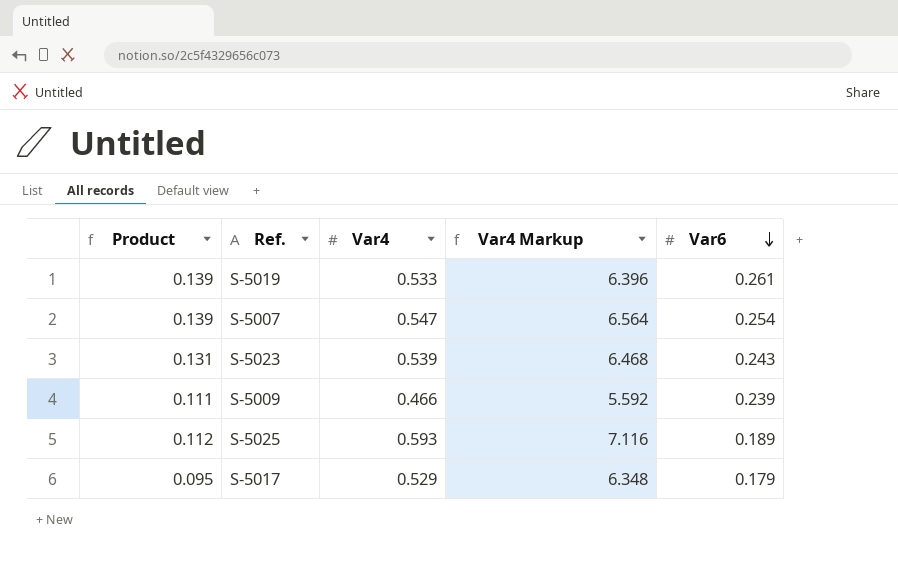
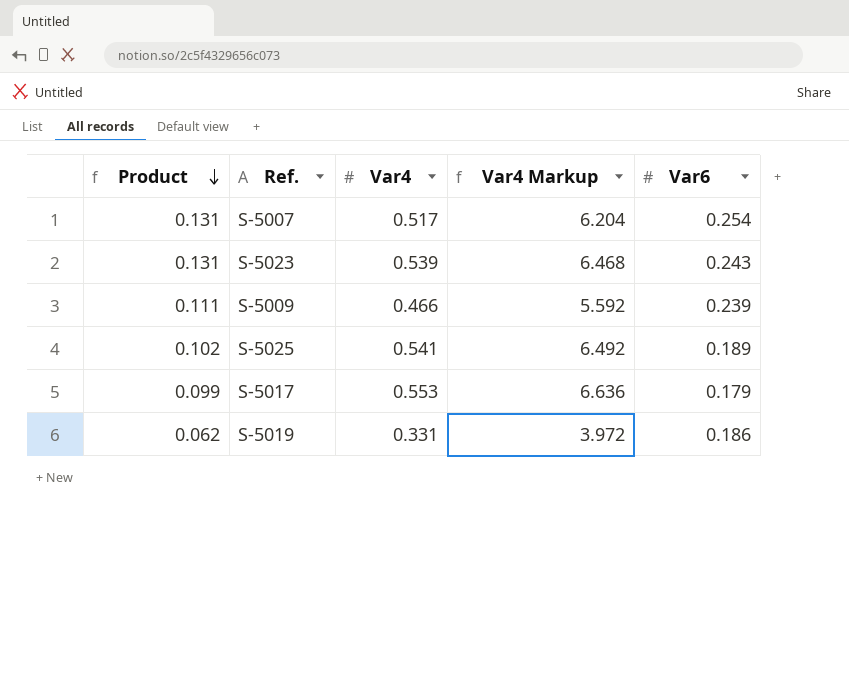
row order: Var6 descending -> Product descending
S-5007 | Product: 0.139 -> 0.131
S-5007 | Var4: 0.547 -> 0.517
S-5007 | Var4 Markup: 6.564 -> 6.204
S-5025 | Product: 0.112 -> 0.102
S-5025 | Var4: 0.593 -> 0.541
S-5025 | Var4 Markup: 7.116 -> 6.492
S-5017 | Product: 0.095 -> 0.099
S-5017 | Var4: 0.529 -> 0.553
S-5017 | Var4 Markup: 6.348 -> 6.636
S-5019 | Product: 0.139 -> 0.062
S-5019 | Var4: 0.533 -> 0.331
S-5019 | Var4 Markup: 6.396 -> 3.972
S-5019 | Var6: 0.261 -> 0.186

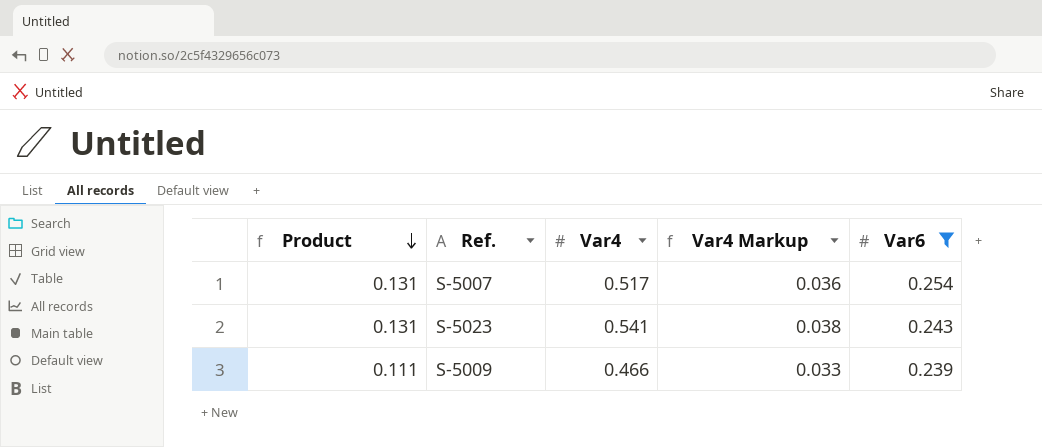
filter: none -> Var6 >= 0.239
column Var4 Markup | formula: [Var4] * 12 -> [Var4] * 0.07
S-5023 | Var4: 0.539 -> 0.541

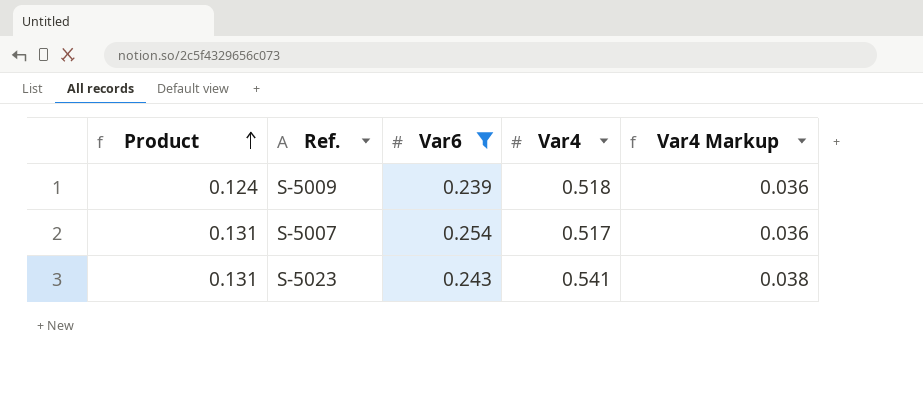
row order: Product descending -> Product ascending
column Var6 | position: 5 -> 3
S-5009 | Product: 0.111 -> 0.124
S-5009 | Var4: 0.466 -> 0.518
S-5009 | Var4 Markup: 0.033 -> 0.036

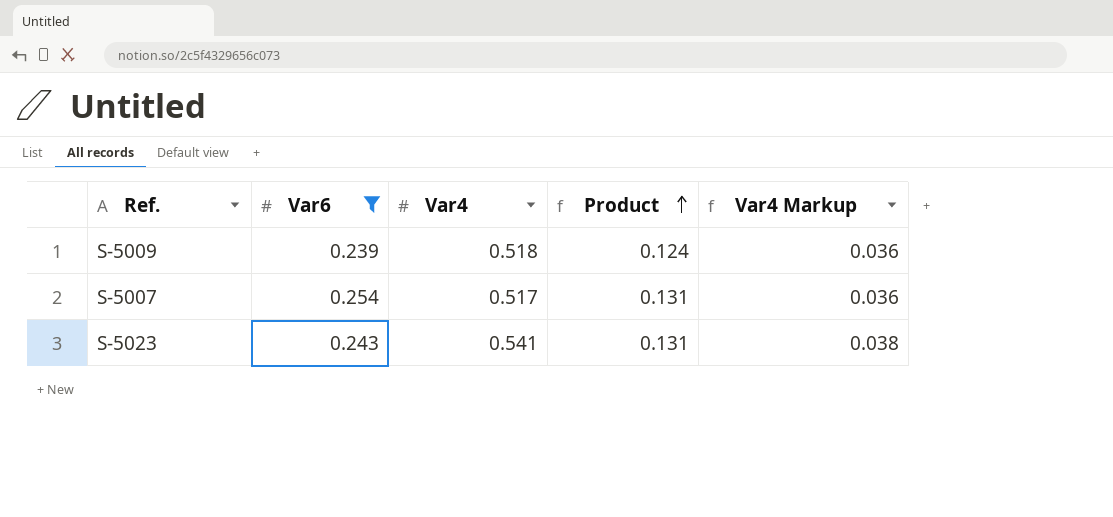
column Product | position: 1 -> 4

